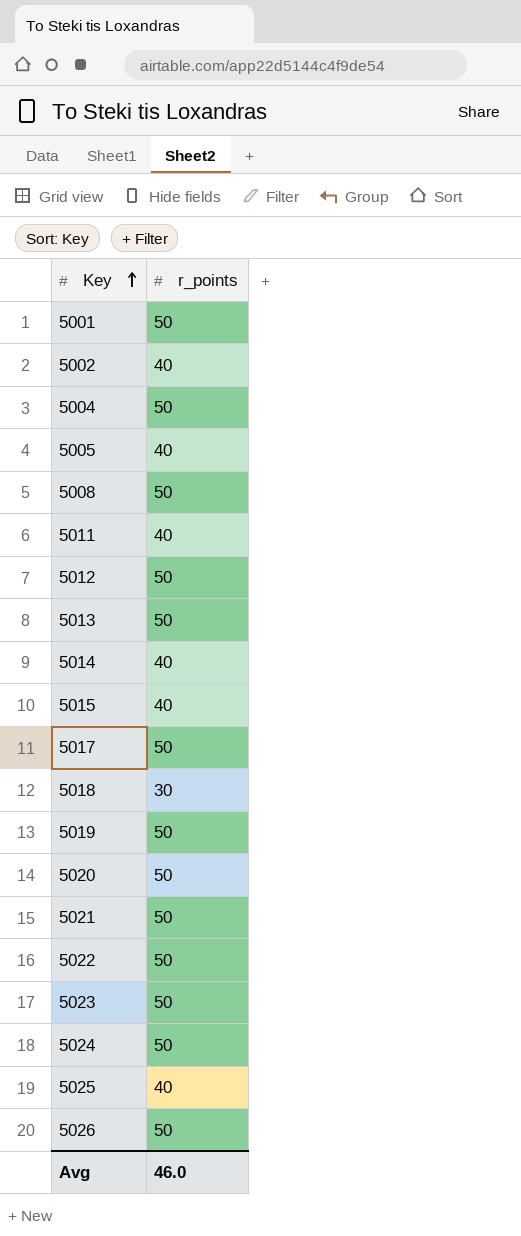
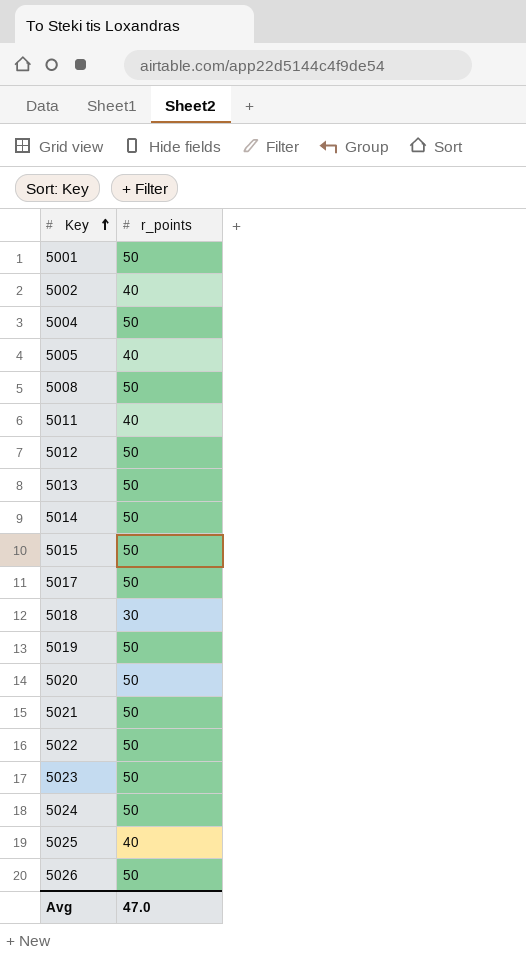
5014 | r_points: 40 -> 50
5015 | r_points: 40 -> 50
Avg | r_points: 46.0 -> 47.0

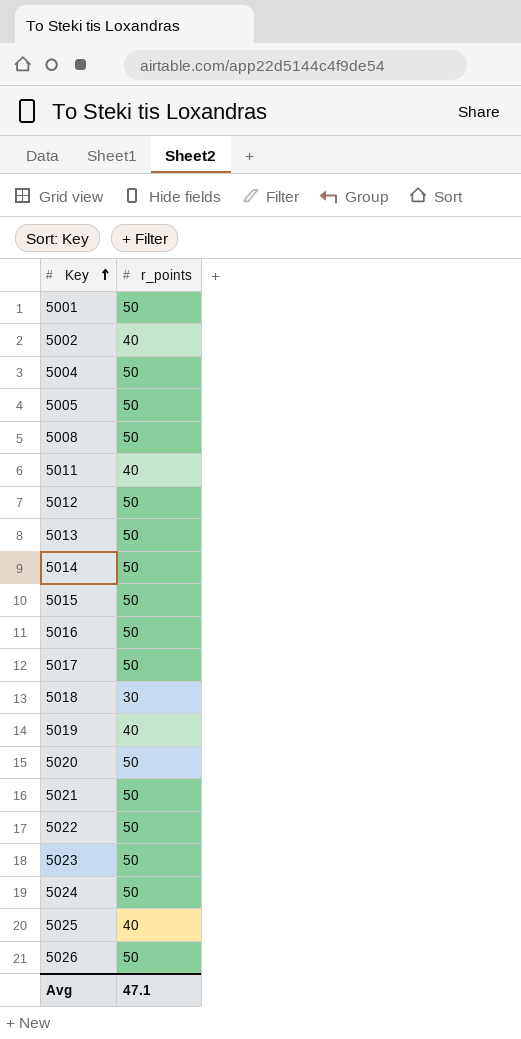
5005 | r_points: 40 -> 50
row 5016: none -> 50
5019 | r_points: 50 -> 40
Avg | r_points: 47.0 -> 47.1

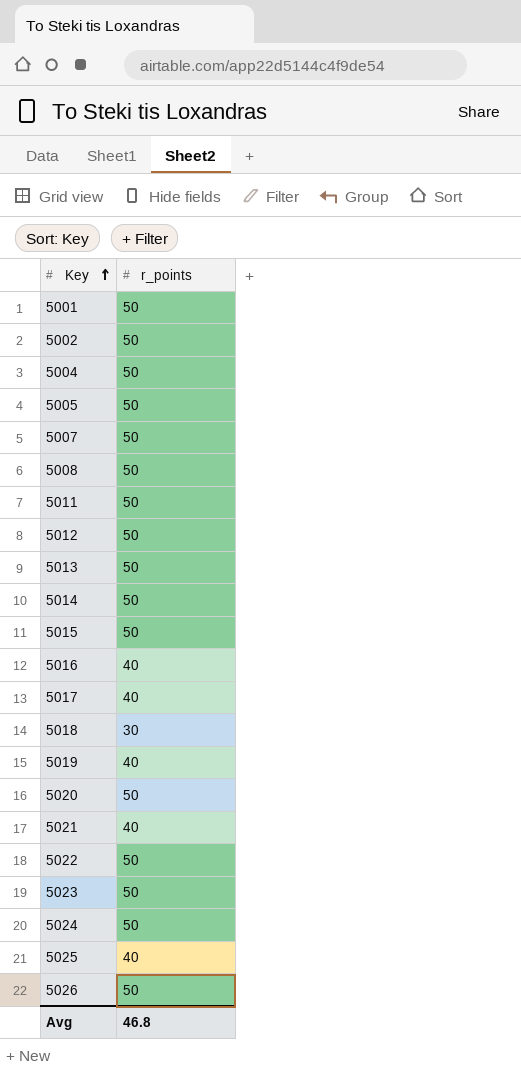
5002 | r_points: 40 -> 50
row 5007: none -> 50
5011 | r_points: 40 -> 50
5016 | r_points: 50 -> 40
5017 | r_points: 50 -> 40
5021 | r_points: 50 -> 40
Avg | r_points: 47.1 -> 46.8

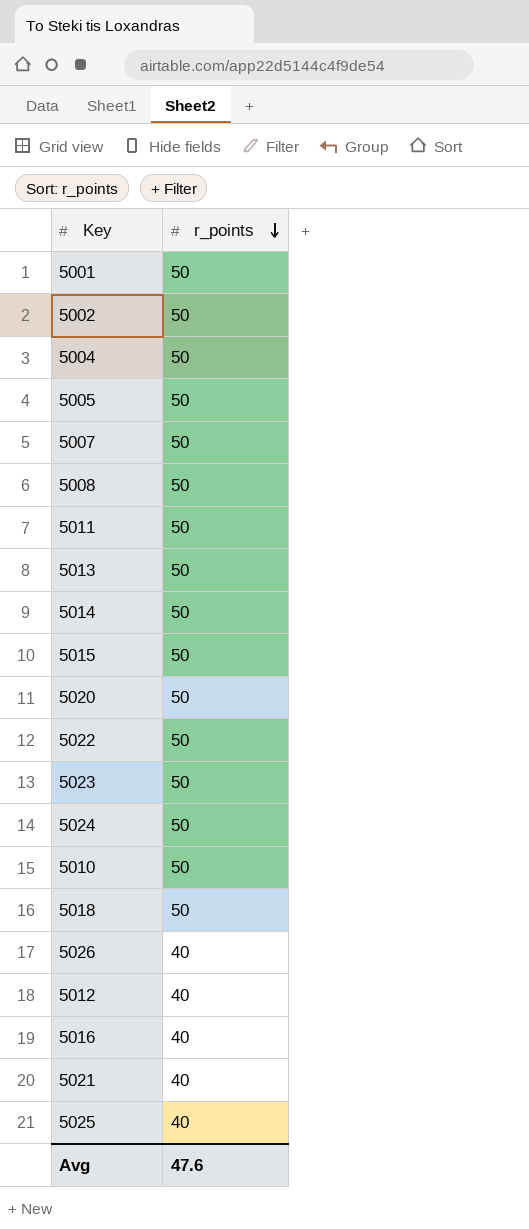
row order: Key ascending -> r_points descending
row 5017: 40 -> none
row 5019: 40 -> none
row 5010: none -> 50
5018 | r_points: 30 -> 50
5026 | r_points: 50 -> 40
5012 | r_points: 50 -> 40
Avg | r_points: 46.8 -> 47.6

